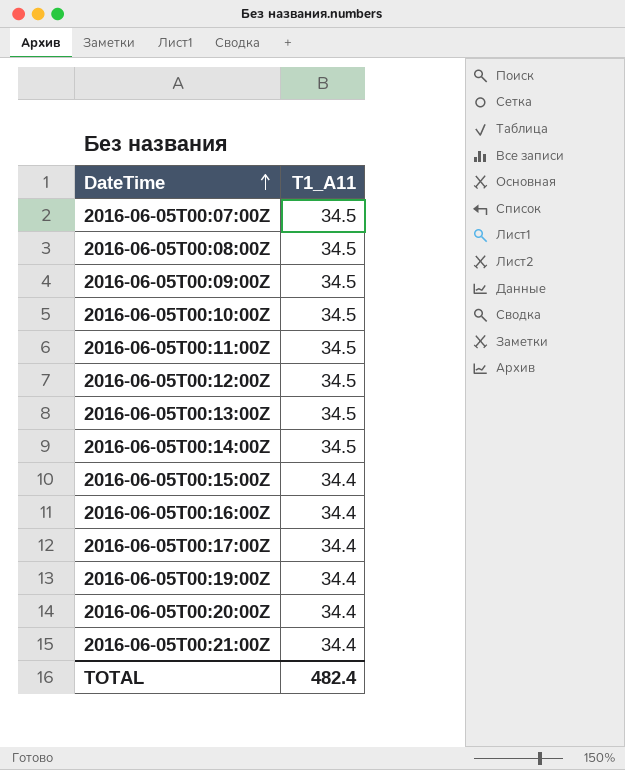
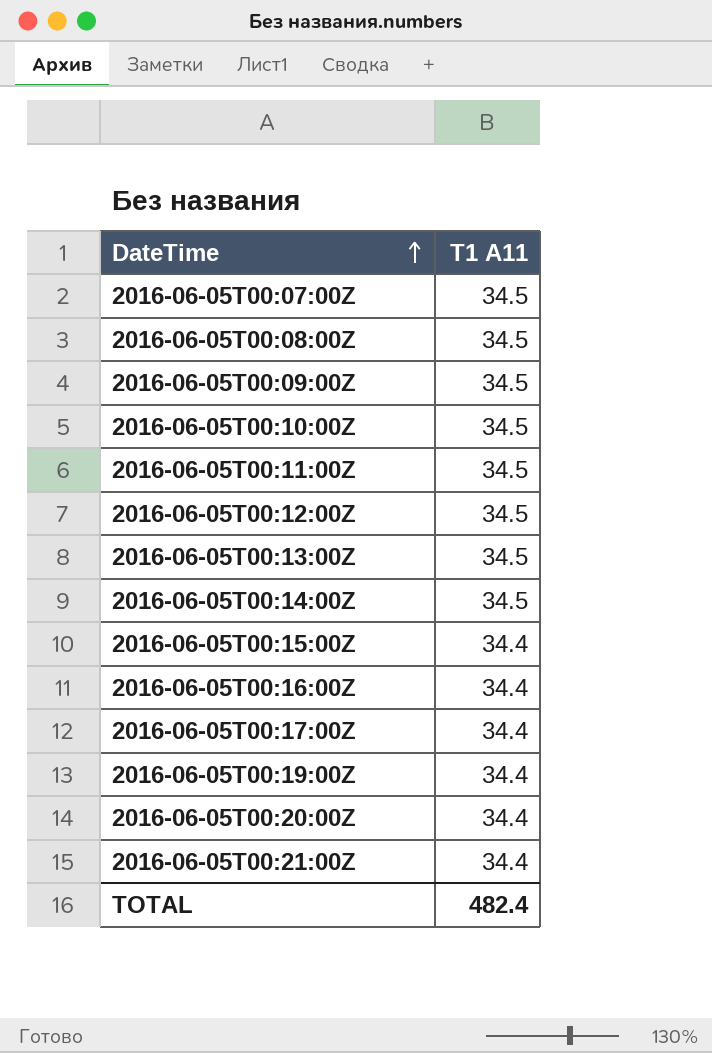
column name: T1_A11 -> T1 A11

